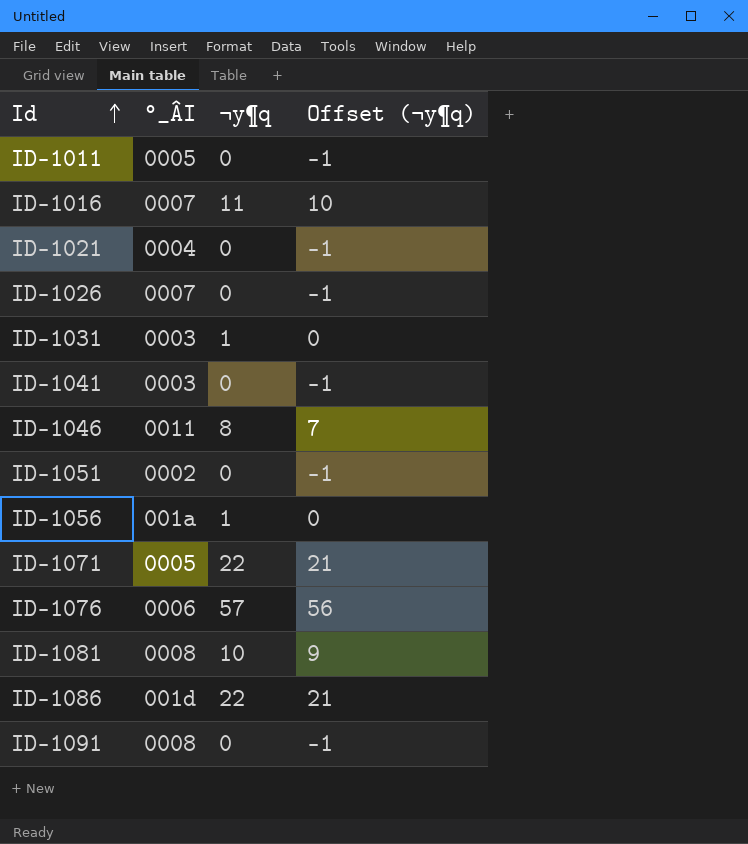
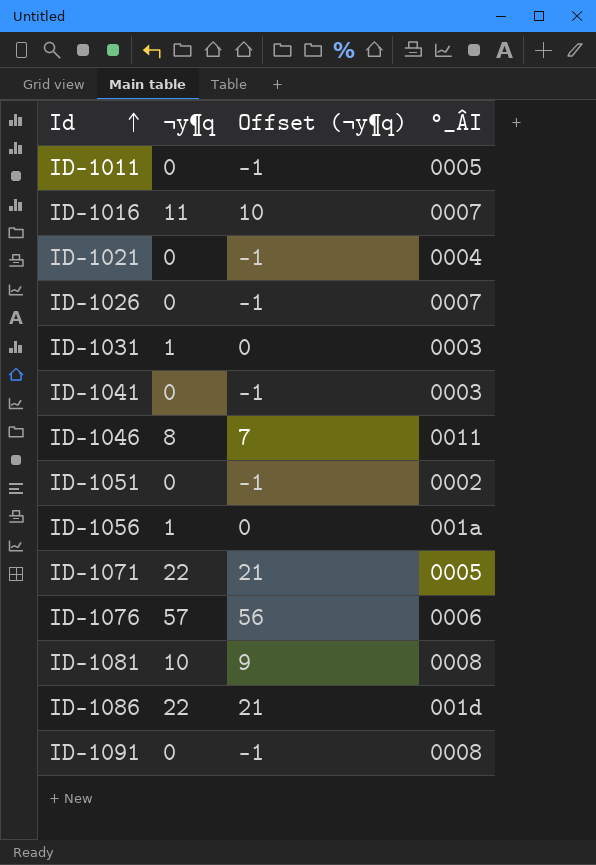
column °_ÂI | position: 2 -> 4

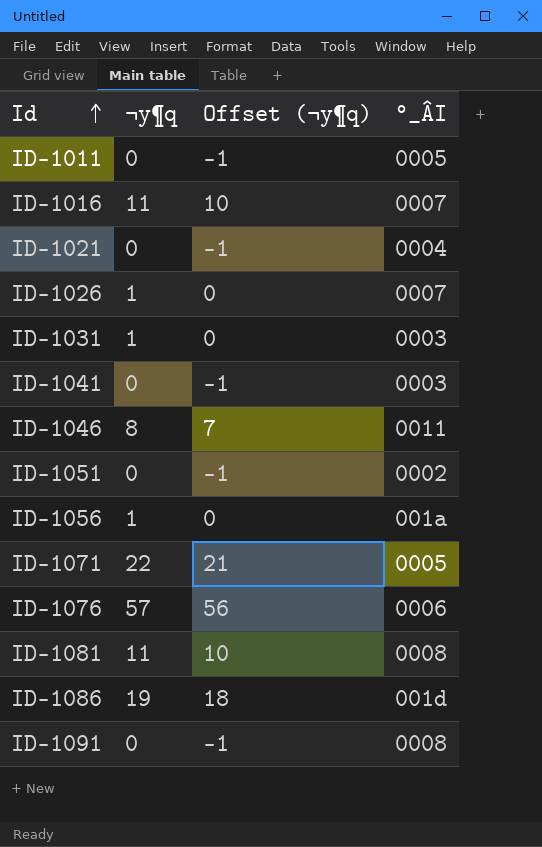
ID-1026 | ¬y¶q: 0 -> 1
ID-1026 | Offset (¬y¶q): -1 -> 0
ID-1081 | ¬y¶q: 10 -> 11
ID-1081 | Offset (¬y¶q): 9 -> 10
ID-1086 | ¬y¶q: 22 -> 19
ID-1086 | Offset (¬y¶q): 21 -> 18

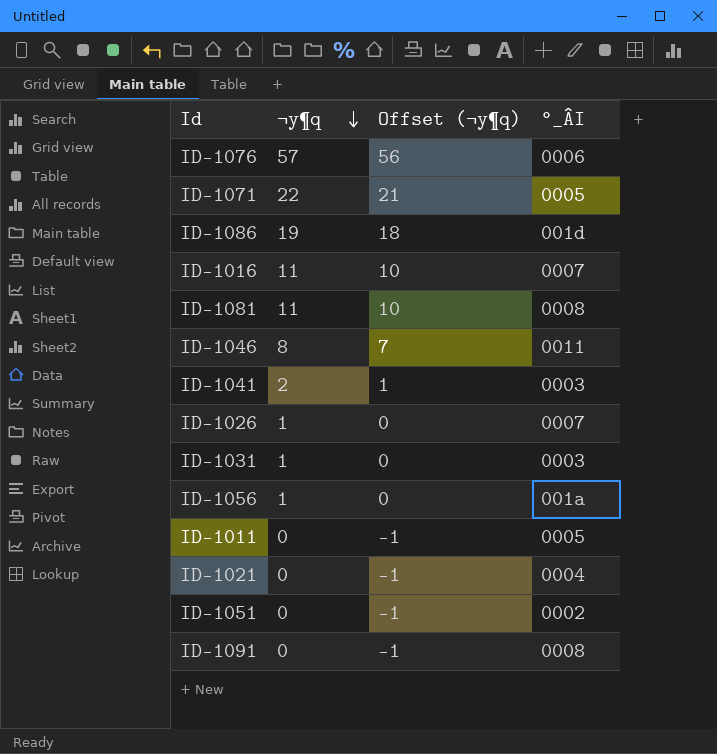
row order: Id ascending -> ¬y¶q descending
ID-1041 | ¬y¶q: 0 -> 2
ID-1041 | Offset (¬y¶q): -1 -> 1

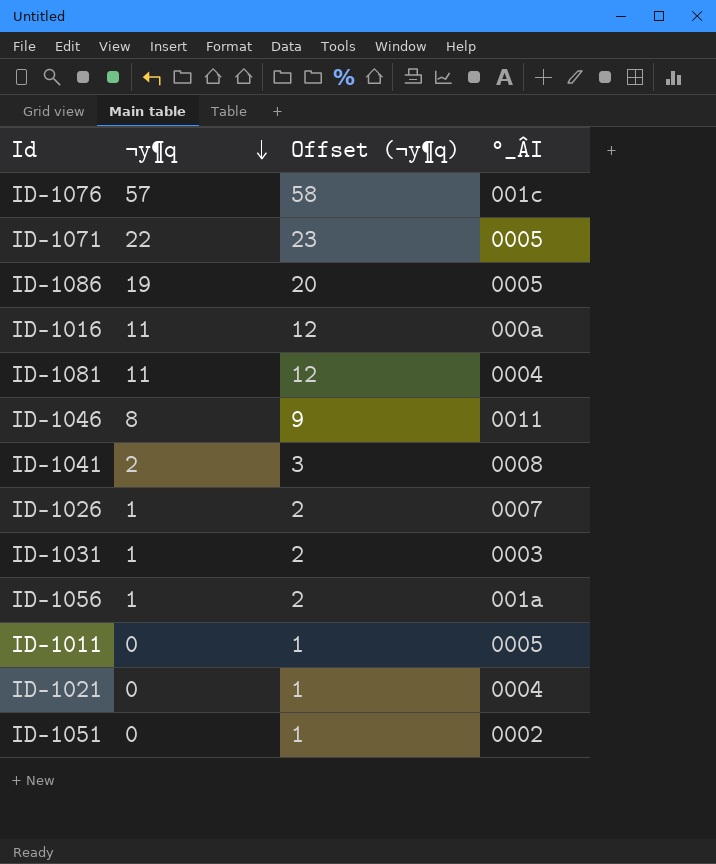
column Offset (¬y¶q) | formula: [¬y¶q] - 1 -> [¬y¶q] + 1
row ID-1091: 0 | -1 | 0008 -> none
ID-1076 | °_ÂI: 0006 -> 001c
ID-1086 | °_ÂI: 001d -> 0005
ID-1016 | °_ÂI: 0007 -> 000a
ID-1081 | °_ÂI: 0008 -> 0004
ID-1041 | °_ÂI: 0003 -> 0008

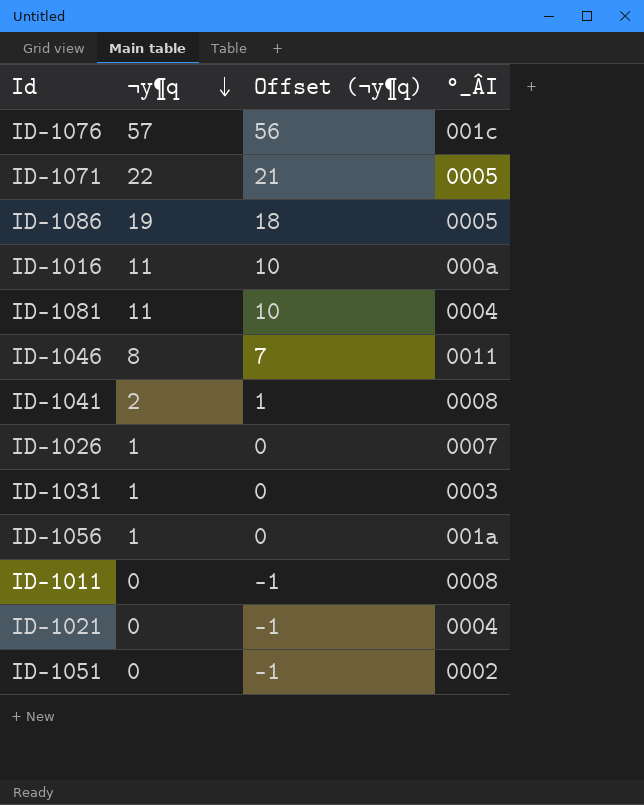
column Offset (¬y¶q) | formula: [¬y¶q] + 1 -> [¬y¶q] - 1
ID-1011 | °_ÂI: 0005 -> 0008

